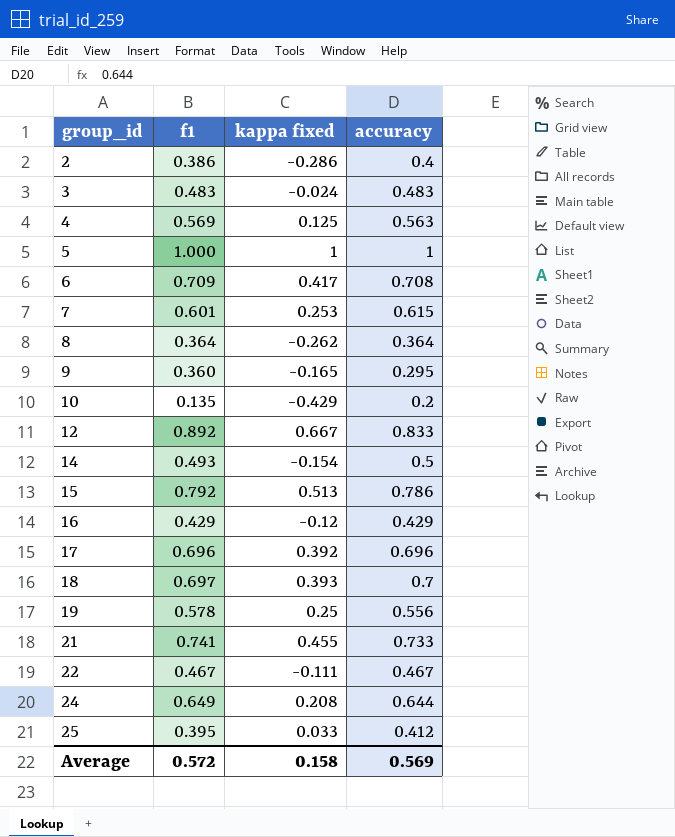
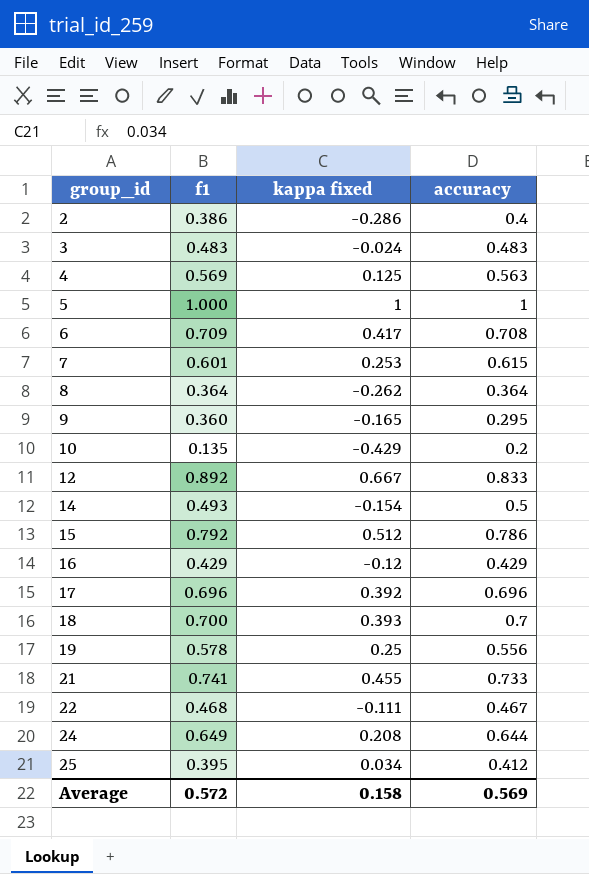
15 | kappa fixed: 0.513 -> 0.512
18 | f1: 0.697 -> 0.700
22 | f1: 0.467 -> 0.468
25 | kappa fixed: 0.033 -> 0.034

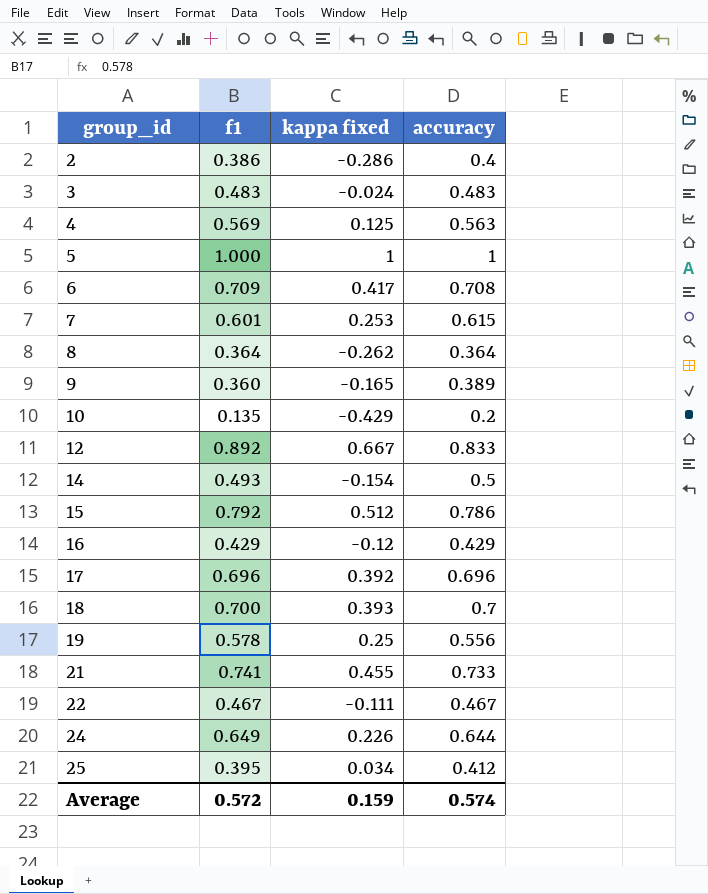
9 | accuracy: 0.295 -> 0.389
22 | f1: 0.468 -> 0.467
24 | kappa fixed: 0.208 -> 0.226
Average | kappa fixed: 0.158 -> 0.159
Average | accuracy: 0.569 -> 0.574

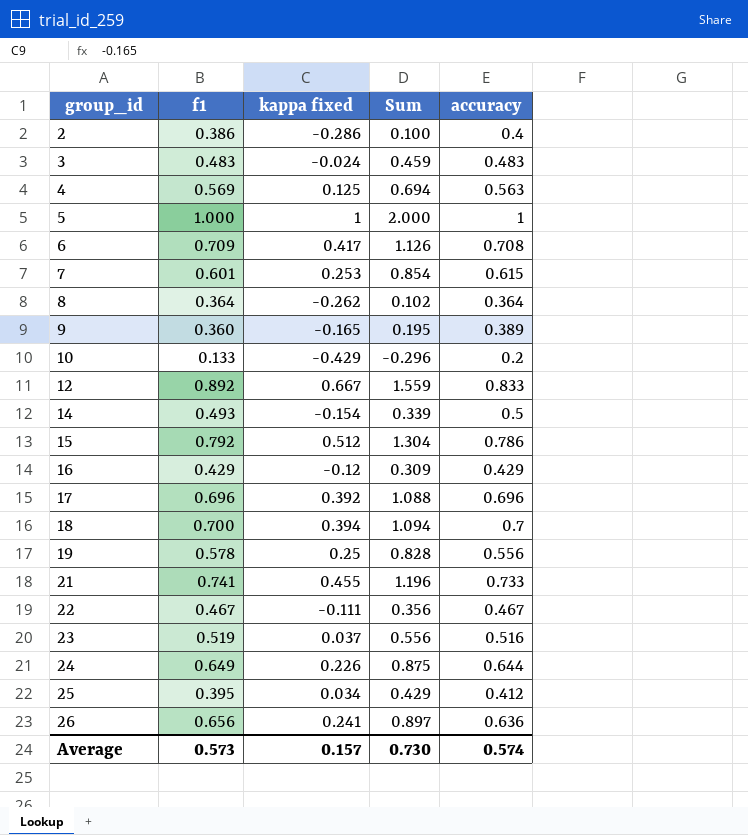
column Sum | formula: none -> [f1] + [kappa fixed]
10 | f1: 0.135 -> 0.133
18 | kappa fixed: 0.393 -> 0.394
row 23: none -> 0.519 | 0.037 | 0.556 | 0.516
row 26: none -> 0.656 | 0.241 | 0.897 | 0.636
Average | f1: 0.572 -> 0.573
Average | kappa fixed: 0.159 -> 0.157

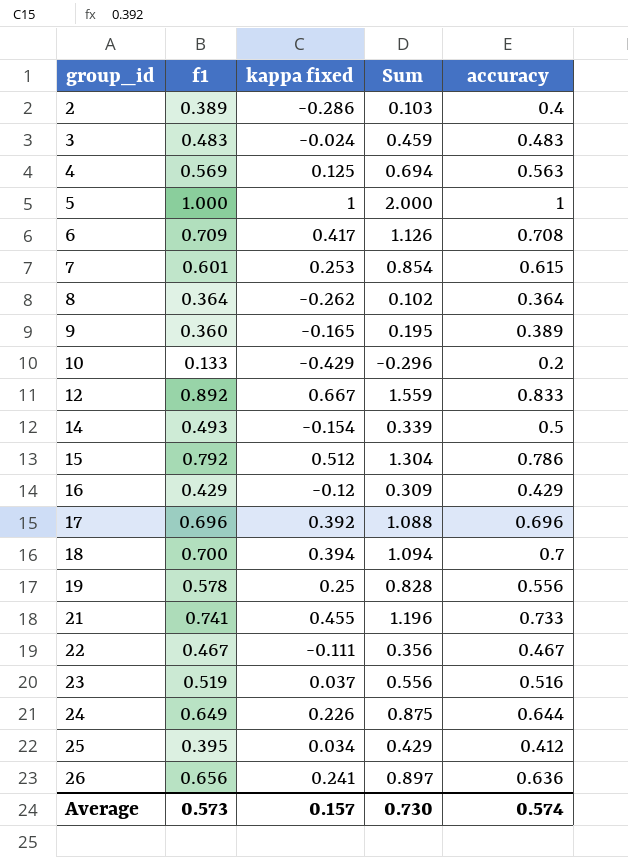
2 | f1: 0.386 -> 0.389
2 | Sum: 0.100 -> 0.103

